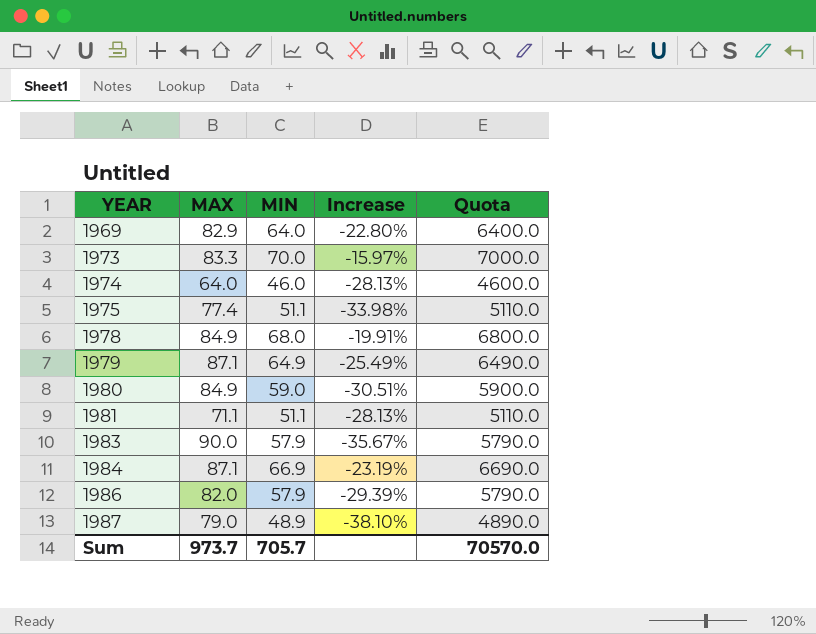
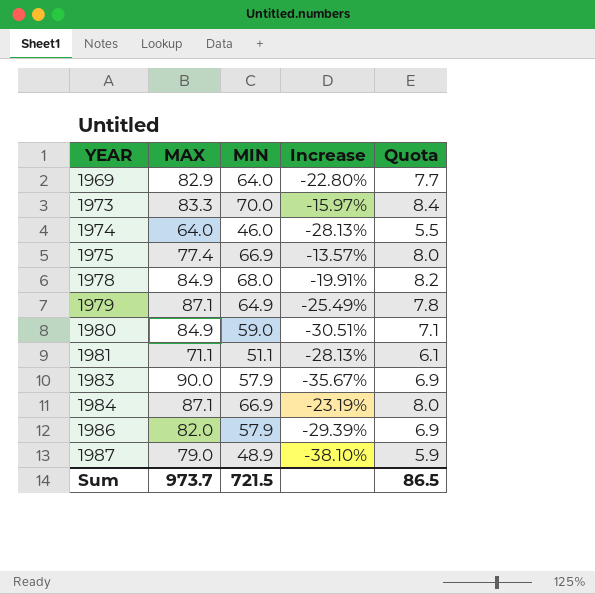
column Quota | formula: [MIN] * 100 -> [MIN] * 0.12
1975 | MIN: 51.1 -> 66.9
1975 | Increase: -33.98% -> -13.57%
Sum | MIN: 705.7 -> 721.5
Sum | Quota: 70570.0 -> 86.5

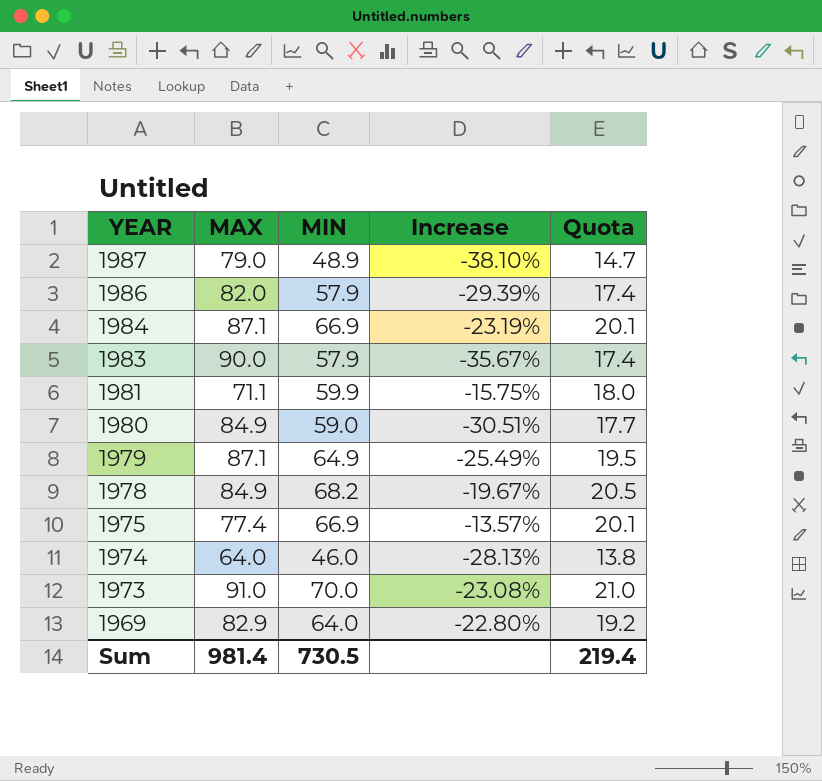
row order: YEAR ascending -> YEAR descending
column Quota | formula: [MIN] * 0.12 -> [MIN] * 0.3
1981 | MIN: 51.1 -> 59.9
1981 | Increase: -28.13% -> -15.75%
1978 | MIN: 68.0 -> 68.2
1978 | Increase: -19.91% -> -19.67%
1973 | MAX: 83.3 -> 91.0
1973 | Increase: -15.97% -> -23.08%
Sum | MAX: 973.7 -> 981.4
Sum | MIN: 721.5 -> 730.5
Sum | Quota: 86.5 -> 219.4

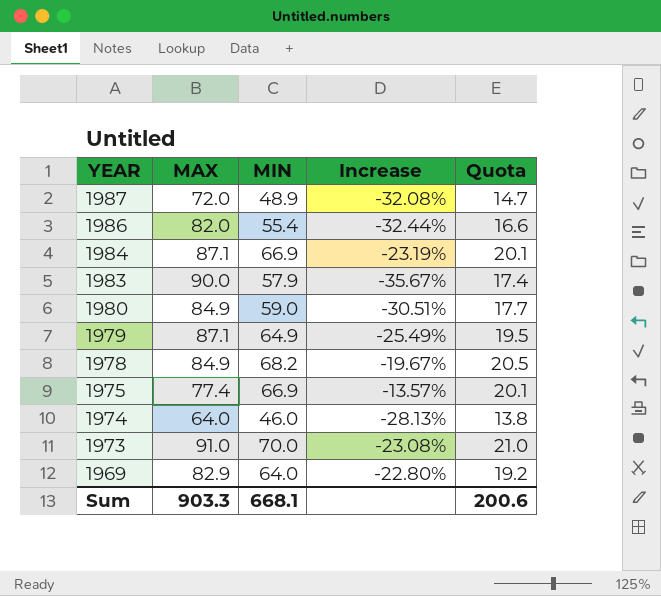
row 1981: 71.1 | 59.9 | -15.75% | 18.0 -> none
1987 | MAX: 79.0 -> 72.0
1987 | Increase: -38.10% -> -32.08%
1986 | MIN: 57.9 -> 55.4
1986 | Increase: -29.39% -> -32.44%
1986 | Quota: 17.4 -> 16.6
Sum | MAX: 981.4 -> 903.3
Sum | MIN: 730.5 -> 668.1
Sum | Quota: 219.4 -> 200.6

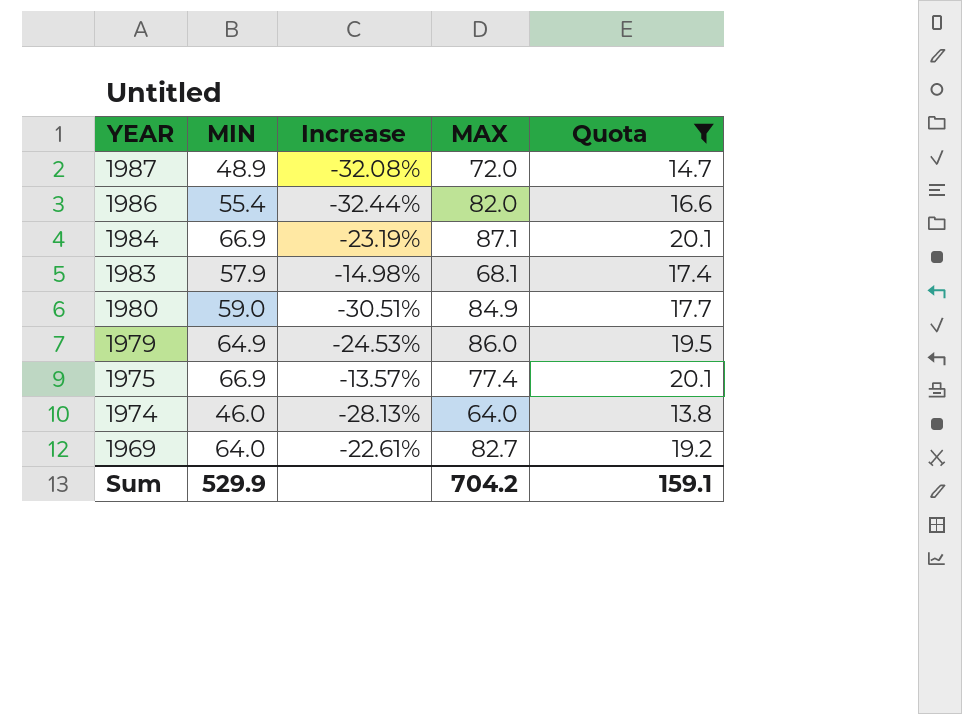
filter: none -> Quota <= 20.1
column MAX | position: 2 -> 4
1983 | Increase: -35.67% -> -14.98%
1983 | MAX: 90.0 -> 68.1
1979 | Increase: -25.49% -> -24.53%
1979 | MAX: 87.1 -> 86.0
1969 | Increase: -22.80% -> -22.61%
1969 | MAX: 82.9 -> 82.7
Sum | MIN: 668.1 -> 529.9
Sum | MAX: 903.3 -> 704.2
Sum | Quota: 200.6 -> 159.1

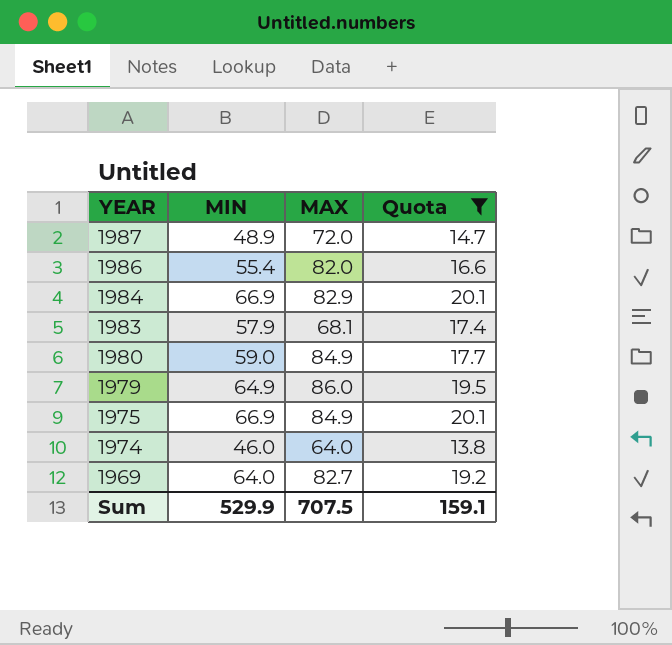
column Increase | formula: ([MIN] - [MAX]) / [MAX] -> none
1984 | MAX: 87.1 -> 82.9
1975 | MAX: 77.4 -> 84.9
Sum | MAX: 704.2 -> 707.5

